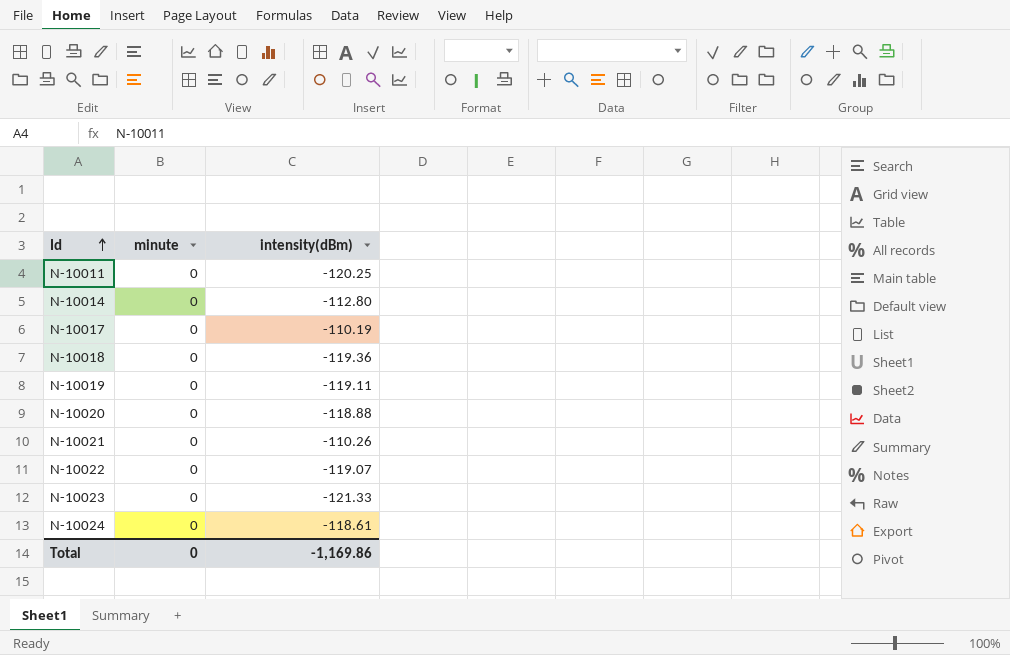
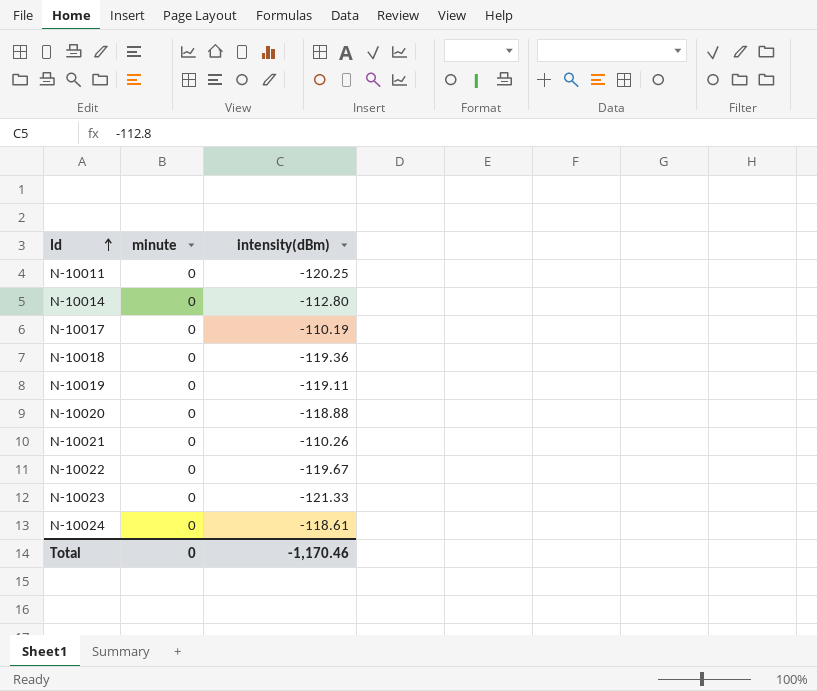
N-10022 | intensity(dBm): -119.07 -> -119.67
Total | intensity(dBm): -1,169.86 -> -1,170.46

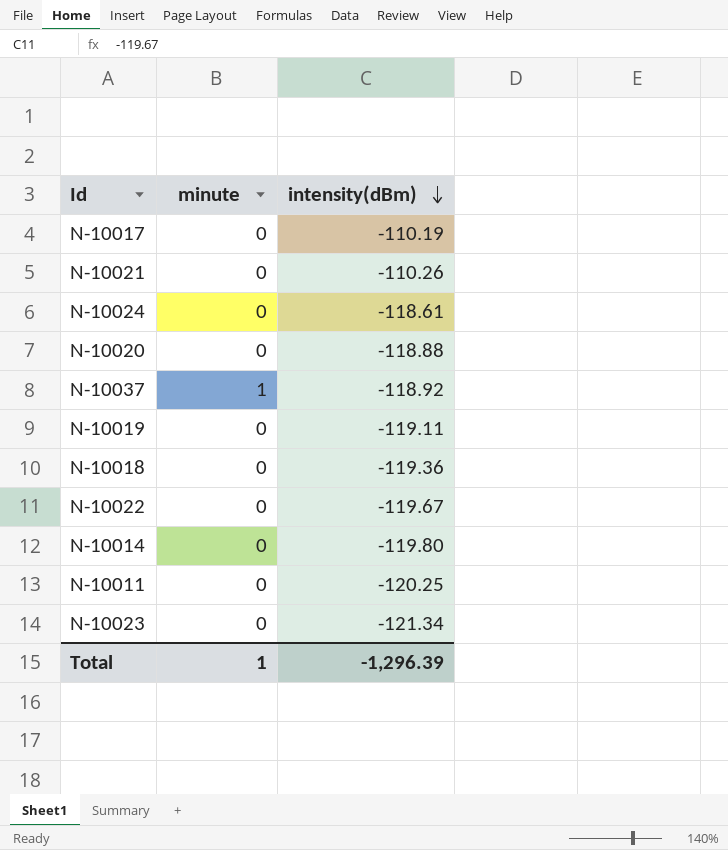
row order: Id ascending -> intensity(dBm) descending
row N-10037: none -> 1 | -118.92
N-10014 | intensity(dBm): -112.80 -> -119.80
N-10023 | intensity(dBm): -121.33 -> -121.34
Total | minute: 0 -> 1
Total | intensity(dBm): -1,170.46 -> -1,296.39

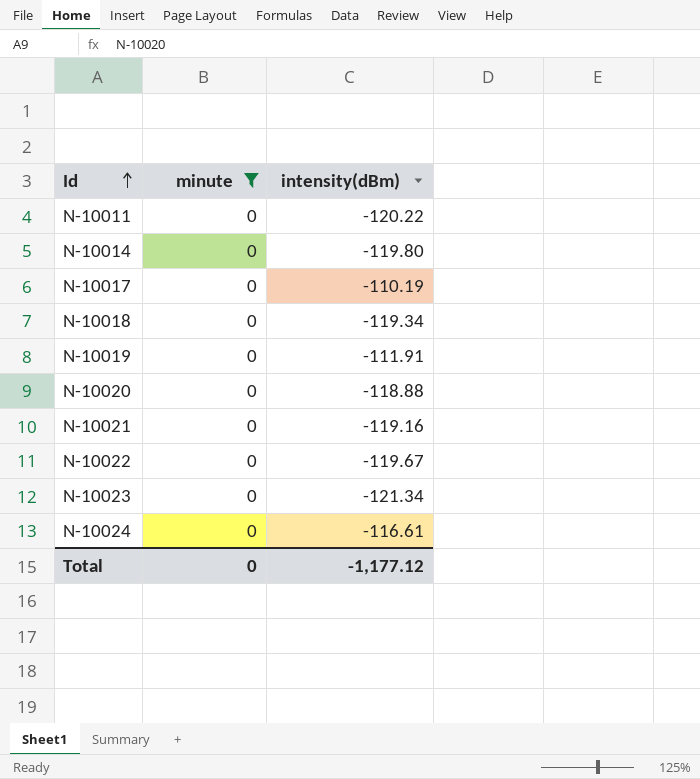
filter: none -> minute = 0
row order: intensity(dBm) descending -> Id ascending
N-10011 | intensity(dBm): -120.25 -> -120.22
N-10018 | intensity(dBm): -119.36 -> -119.34
N-10019 | intensity(dBm): -119.11 -> -111.91
N-10021 | intensity(dBm): -110.26 -> -119.16
N-10024 | intensity(dBm): -118.61 -> -116.61
Total | minute: 1 -> 0
Total | intensity(dBm): -1,296.39 -> -1,177.12

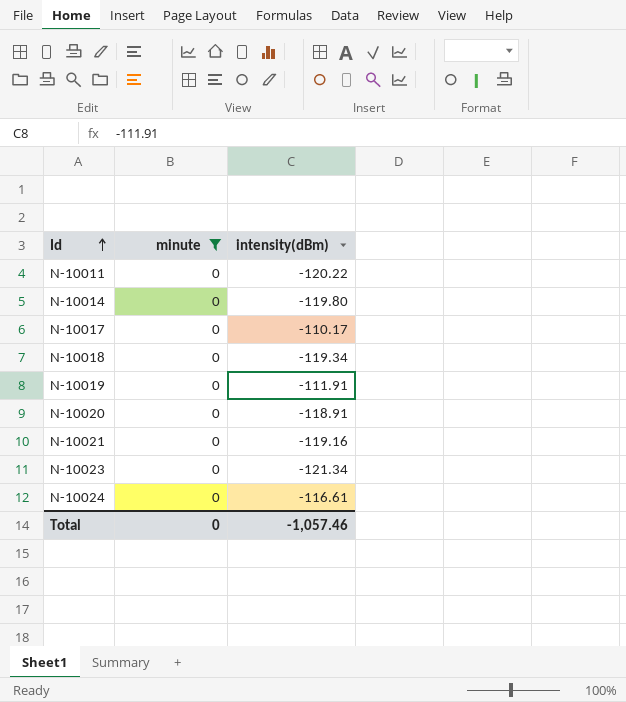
row N-10022: 0 | -119.67 -> none
N-10017 | intensity(dBm): -110.19 -> -110.17
N-10020 | intensity(dBm): -118.88 -> -118.91
Total | intensity(dBm): -1,177.12 -> -1,057.46

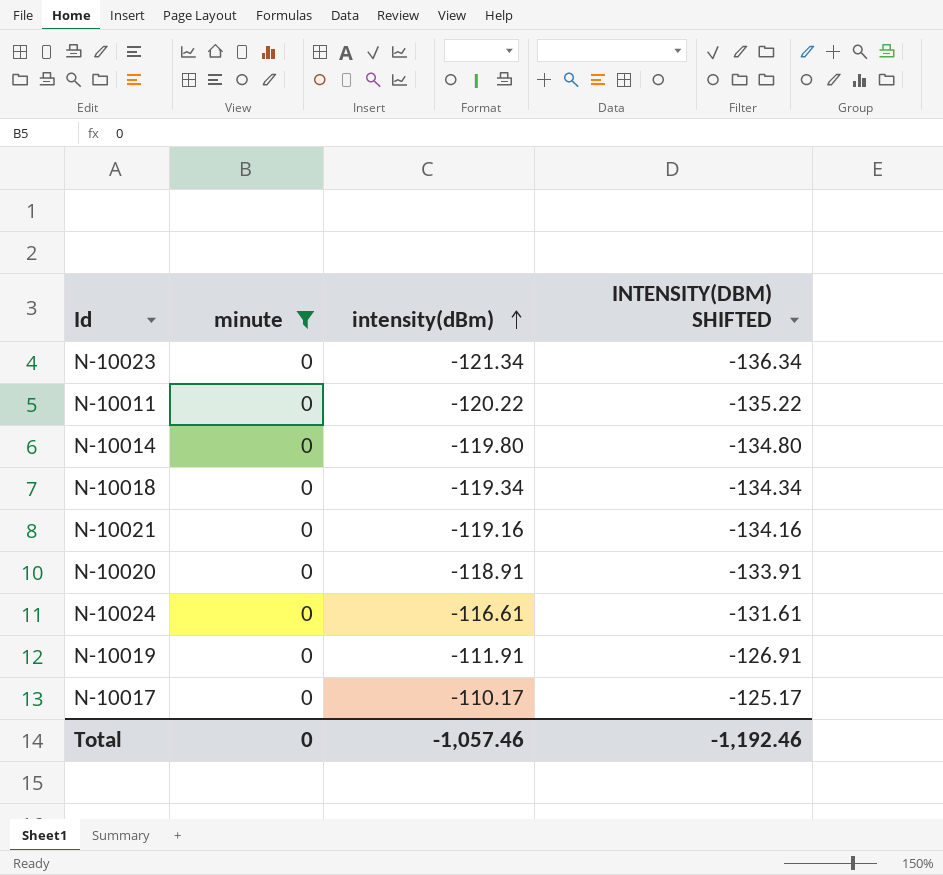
row order: Id ascending -> intensity(dBm) ascending
column INTENSITY(DBM) SHIFTED | formula: none -> [intensity(dBm)] - 15

